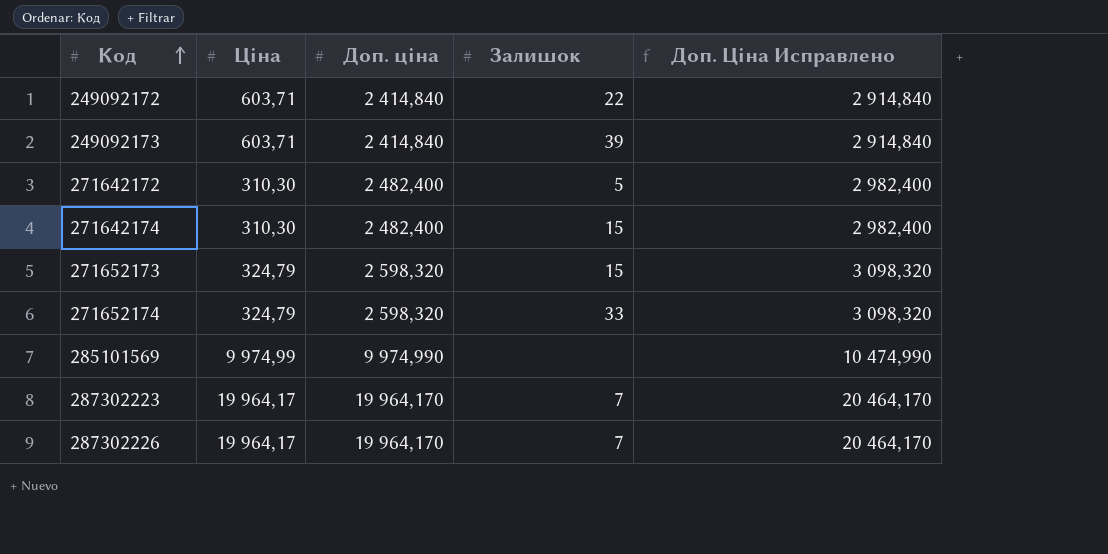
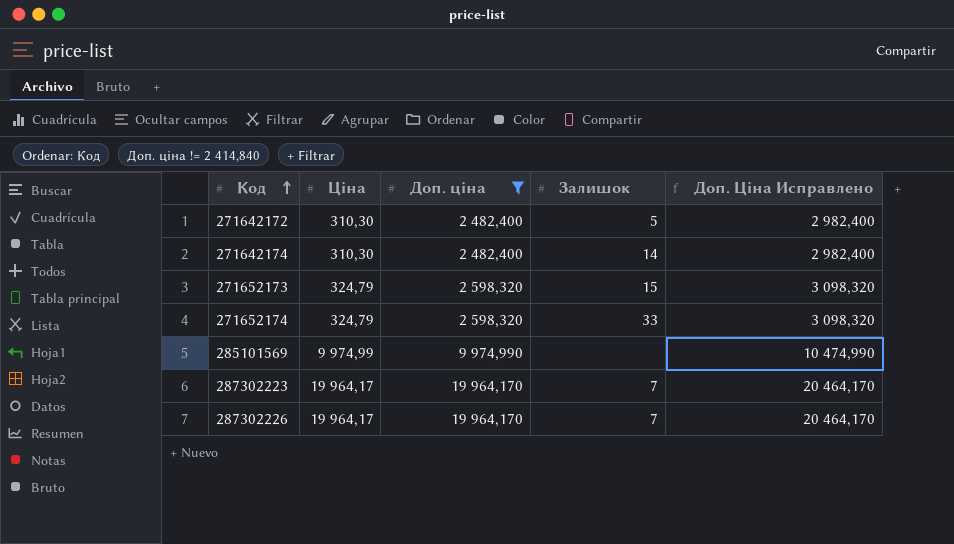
filter: none -> Доп. ціна != 2 414,840
271642174 | Залишок: 15 -> 14

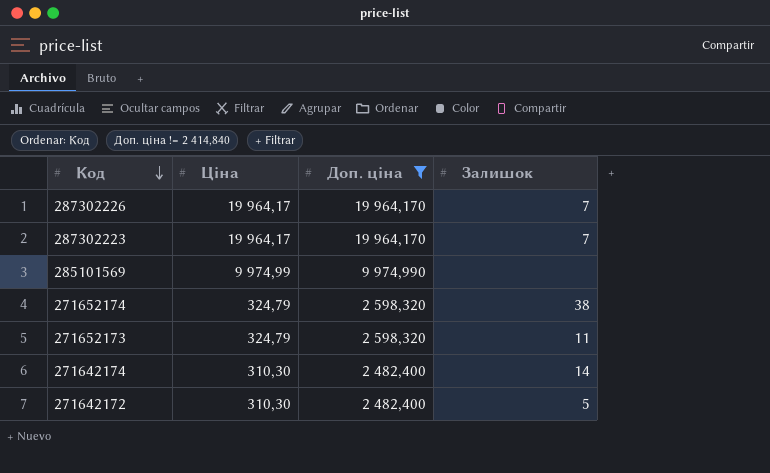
row order: Код ascending -> Код descending
column Доп. Ціна Исправлено | formula: [Доп. ціна] + 500 -> none
271652174 | Залишок: 33 -> 38
271652173 | Залишок: 15 -> 11

